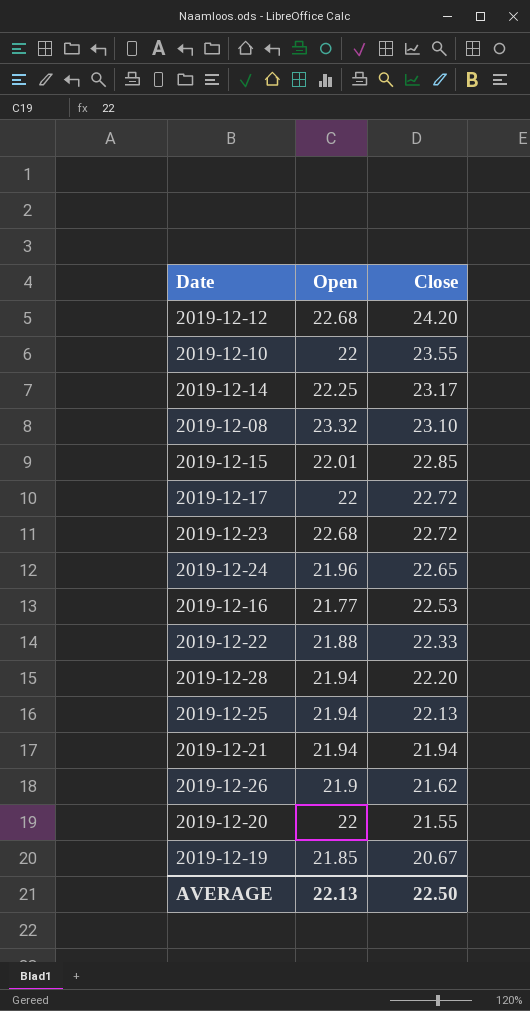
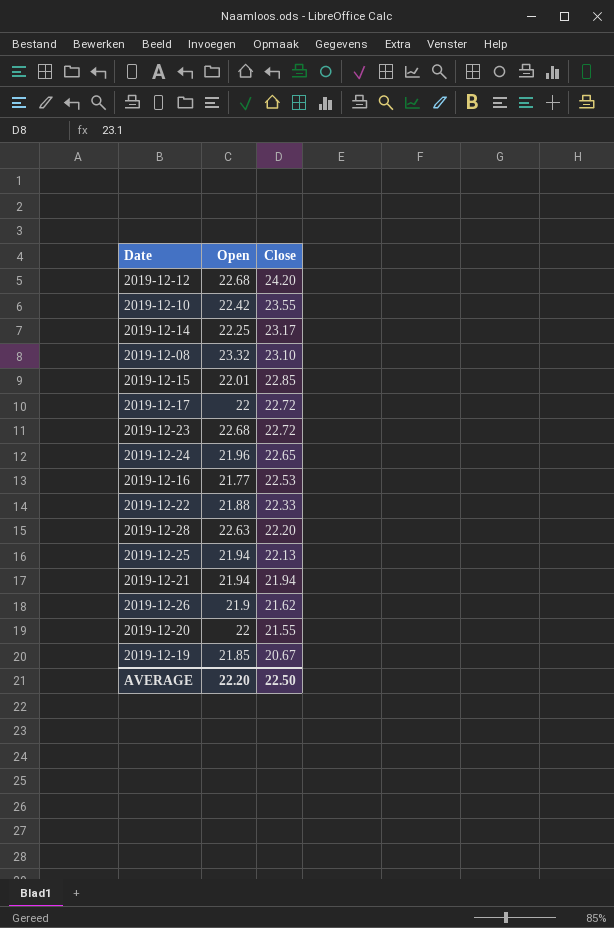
2019-12-10 | Open: 22 -> 22.42
2019-12-28 | Open: 21.94 -> 22.63
AVERAGE | Open: 22.13 -> 22.20

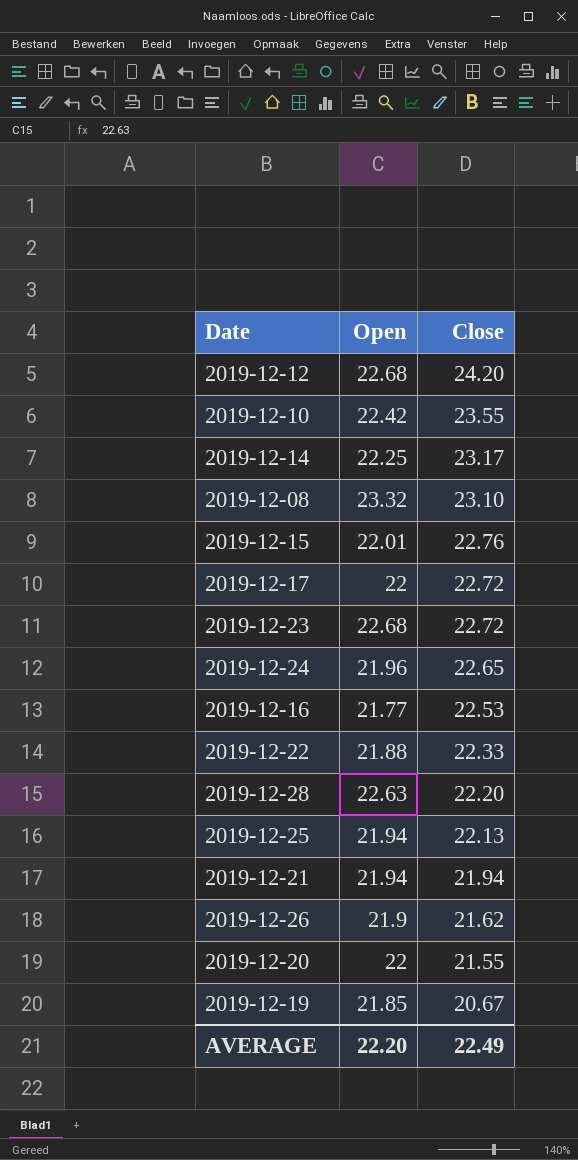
2019-12-15 | Close: 22.85 -> 22.76
AVERAGE | Close: 22.50 -> 22.49

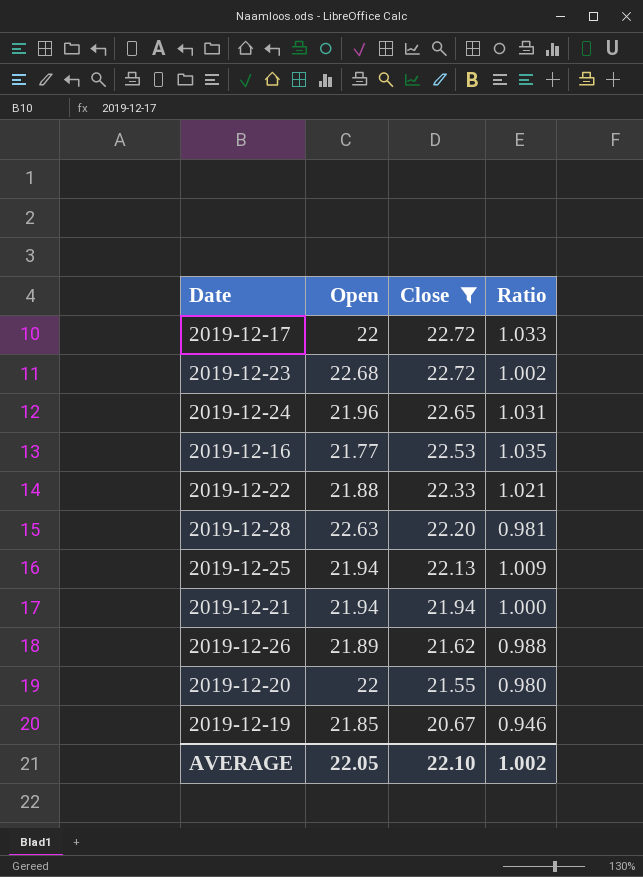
filter: none -> Close <= 22.72
column Ratio | formula: none -> [Close] / [Open]
2019-12-26 | Open: 21.9 -> 21.89
AVERAGE | Open: 22.20 -> 22.05
AVERAGE | Close: 22.49 -> 22.10

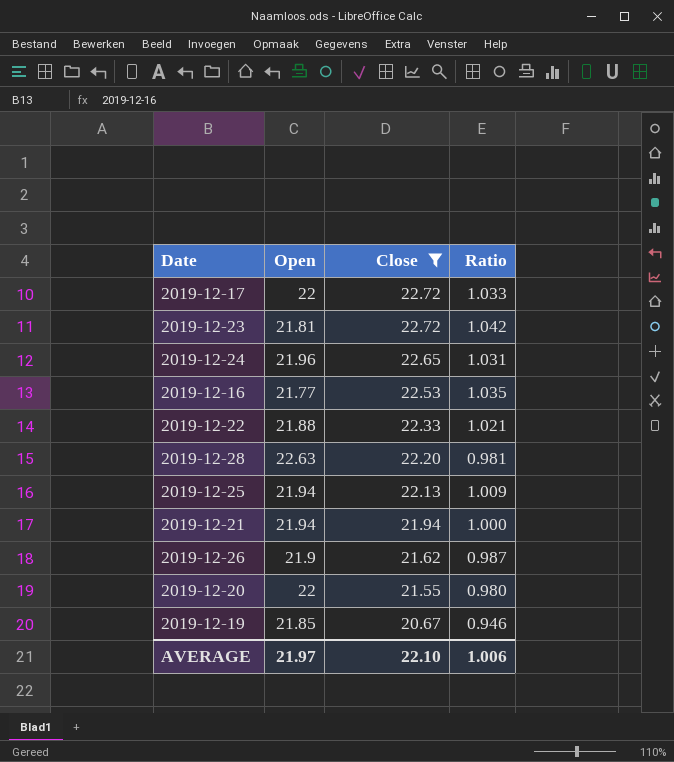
2019-12-23 | Open: 22.68 -> 21.81
2019-12-23 | Ratio: 1.002 -> 1.042
2019-12-26 | Open: 21.89 -> 21.9
2019-12-26 | Ratio: 0.988 -> 0.987
AVERAGE | Open: 22.05 -> 21.97
AVERAGE | Ratio: 1.002 -> 1.006

